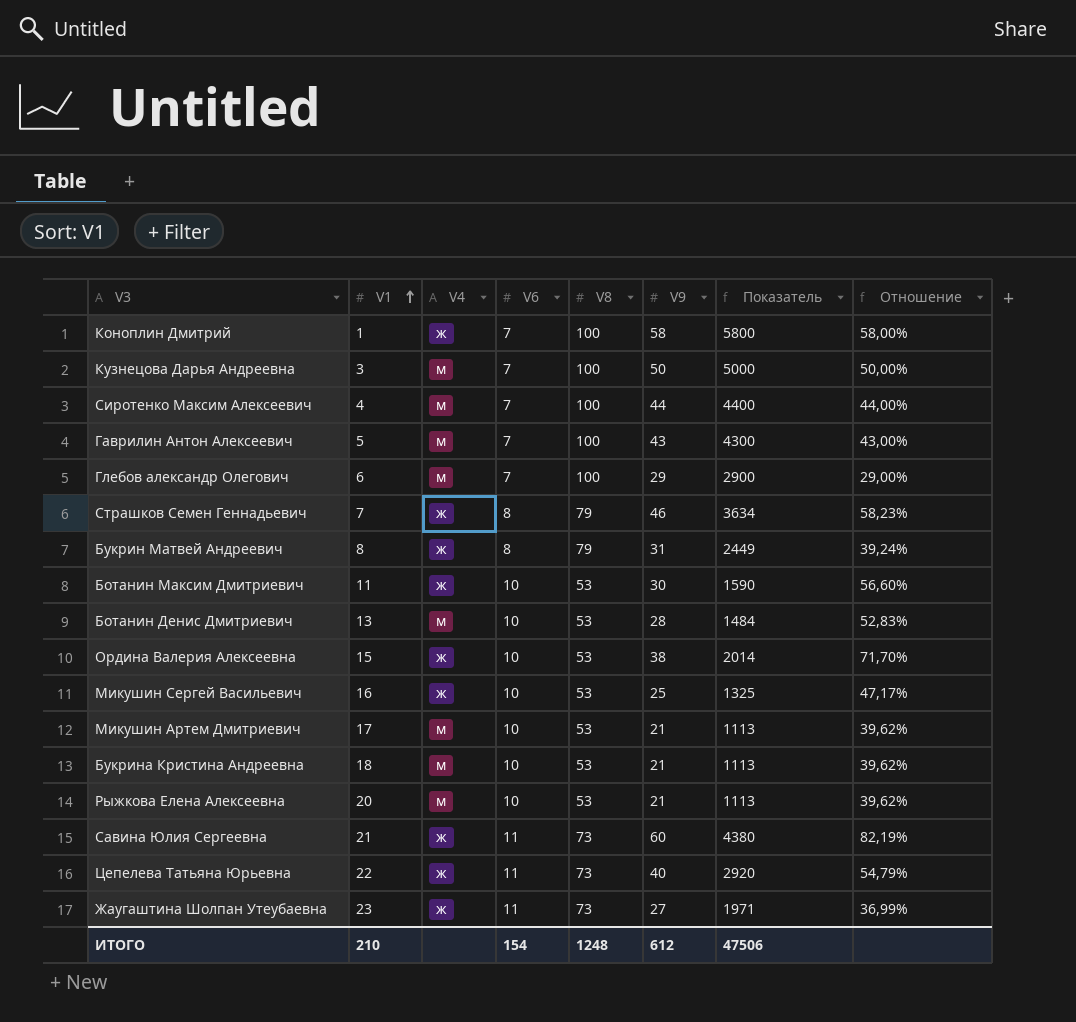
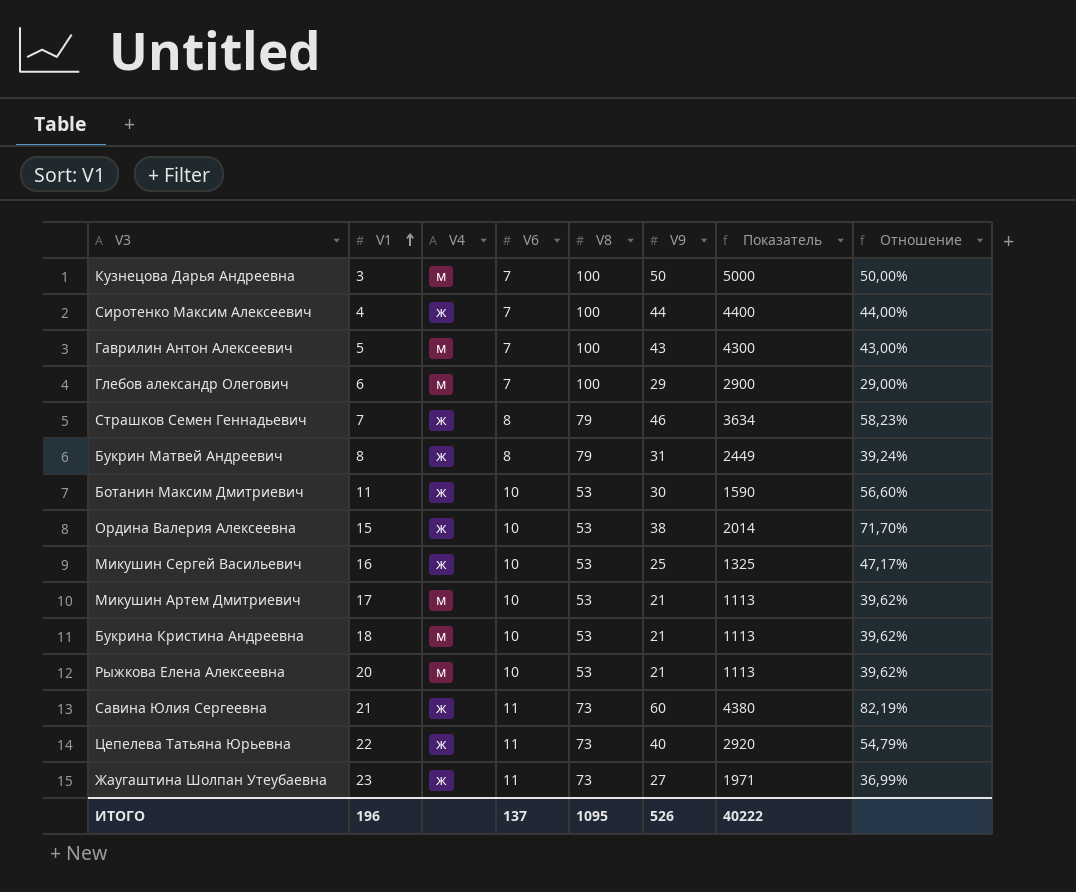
row Коноплин Дмитрий: 1 | ж | 7 | 100 | 58 | 5800 | 58,00% -> none
row Ботанин Денис Дмитриевич: 13 | м | 10 | 53 | 28 | 1484 | 52,83% -> none
Сиротенко Максим Алексеевич | V4: м -> ж
ИТОГО | V1: 210 -> 196
ИТОГО | V6: 154 -> 137
ИТОГО | V8: 1248 -> 1095
ИТОГО | V9: 612 -> 526
ИТОГО | Показатель: 47506 -> 40222

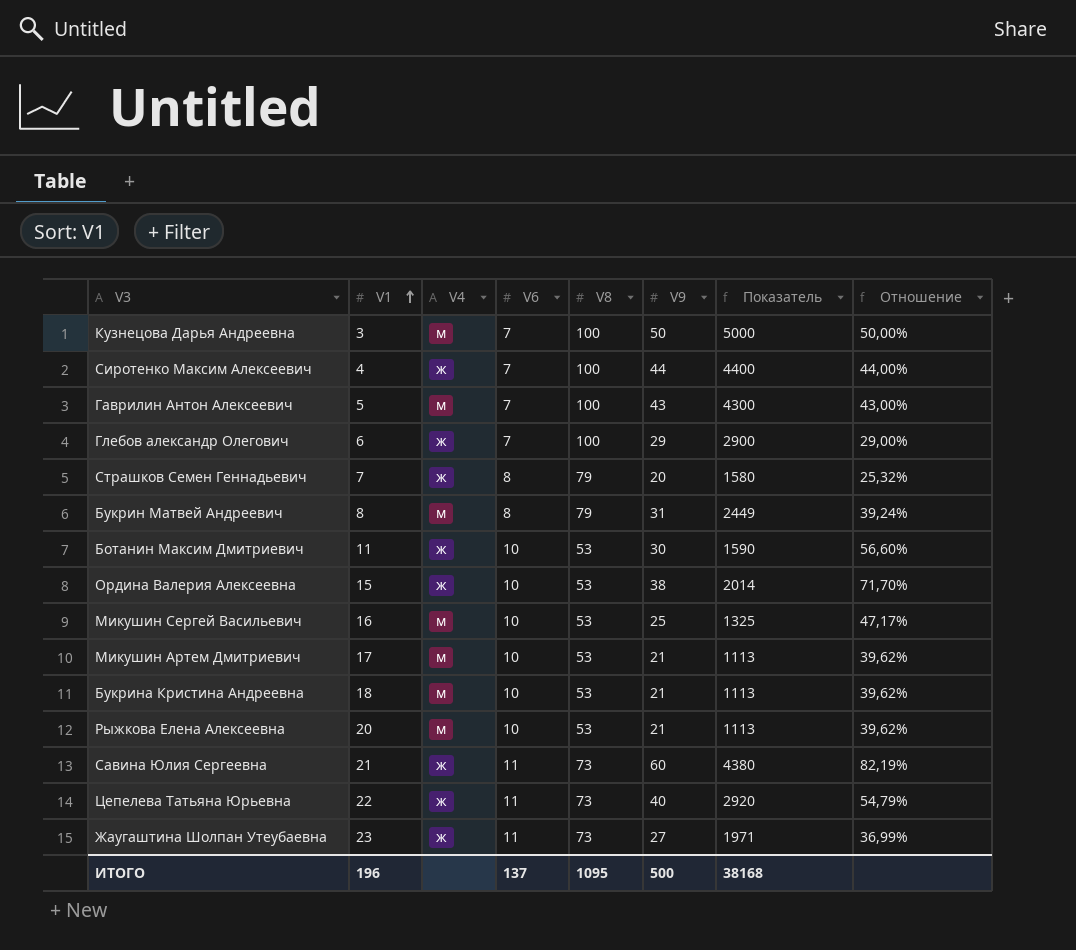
Глебов александр Олегович | V4: м -> ж
Страшков Семен Геннадьевич | V9: 46 -> 20
Страшков Семен Геннадьевич | Показатель: 3634 -> 1580
Страшков Семен Геннадьевич | Отношение: 58,23% -> 25,32%
Букрин Матвей Андреевич | V4: ж -> м
Микушин Сергей Васильевич | V4: ж -> м
ИТОГО | V9: 526 -> 500
ИТОГО | Показатель: 40222 -> 38168

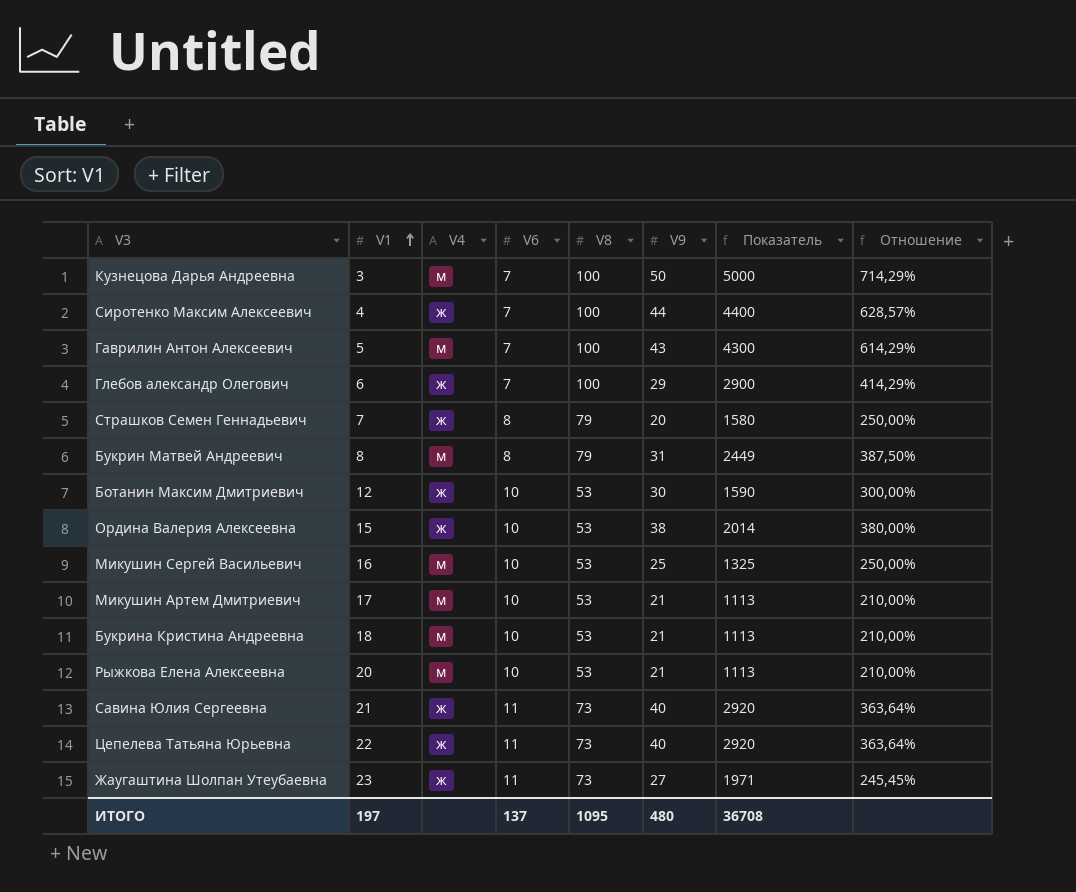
column Отношение | formula: [V9] / [V8] -> [V9] / [V6]
Ботанин Максим Дмитриевич | V1: 11 -> 12
Савина Юлия Сергеевна | V9: 60 -> 40
Савина Юлия Сергеевна | Показатель: 4380 -> 2920
ИТОГО | V1: 196 -> 197
ИТОГО | V9: 500 -> 480
ИТОГО | Показатель: 38168 -> 36708

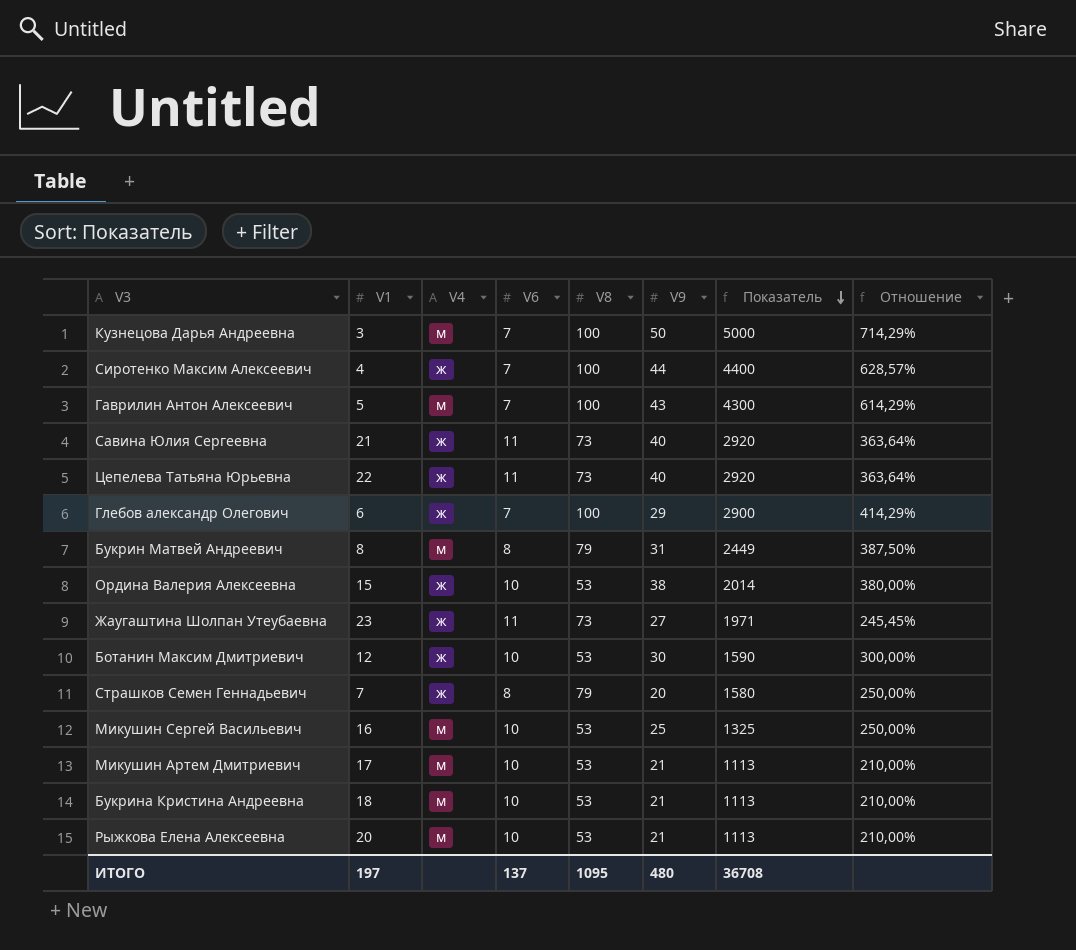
row order: V1 ascending -> Показатель descending

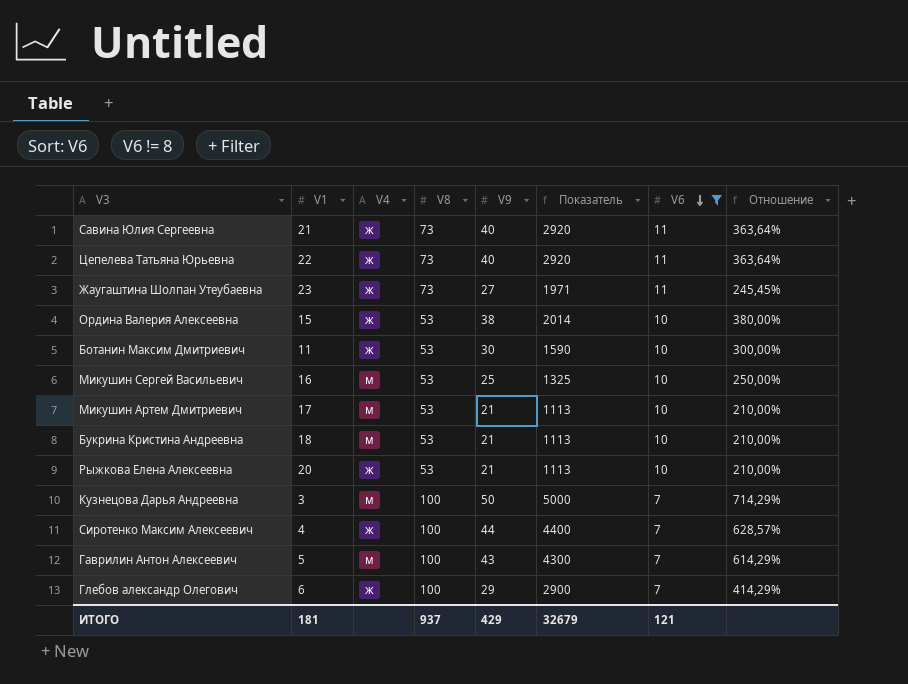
filter: none -> V6 != 8
row order: Показатель descending -> V6 descending
column V6 | position: 4 -> 7
Ботанин Максим Дмитриевич | V1: 12 -> 11
Рыжкова Елена Алексеевна | V4: м -> ж
ИТОГО | V1: 197 -> 181
ИТОГО | V8: 1095 -> 937
ИТОГО | V9: 480 -> 429
ИТОГО | Показатель: 36708 -> 32679
ИТОГО | V6: 137 -> 121

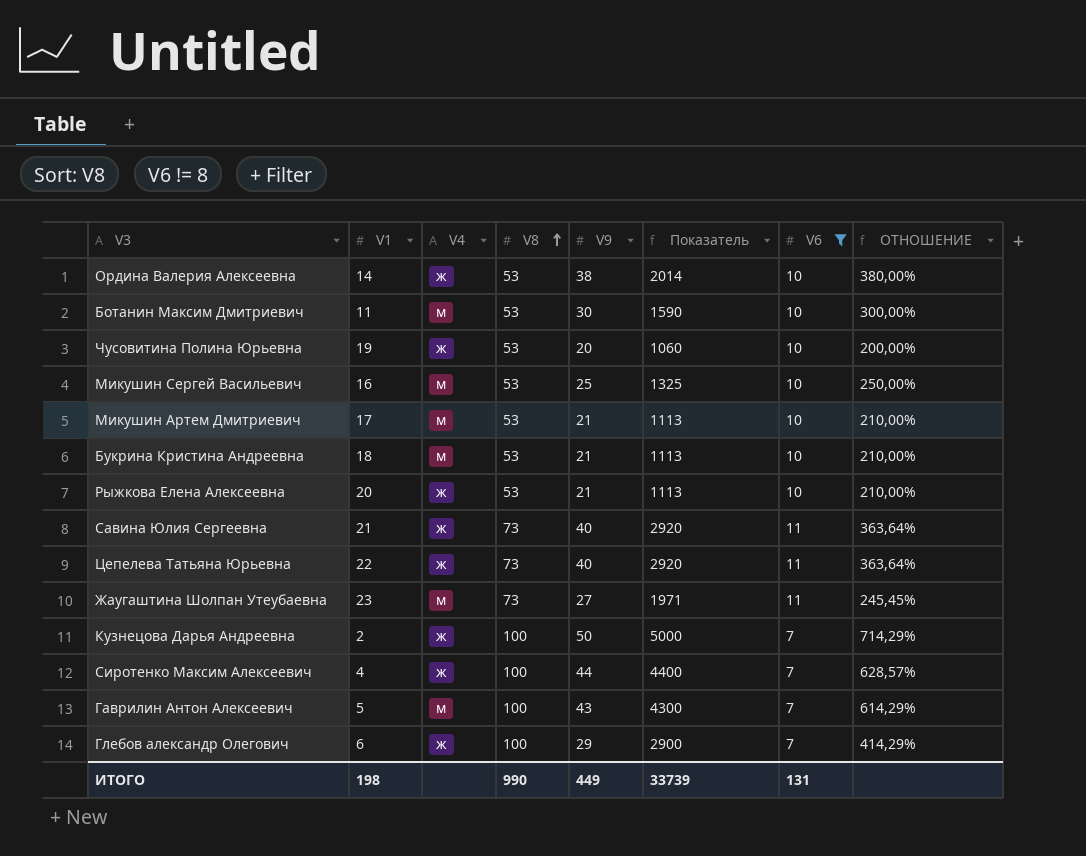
row order: V6 descending -> V8 ascending
column name: Отношение -> ОТНОШЕНИЕ
Ордина Валерия Алексеевна | V1: 15 -> 14
Ботанин Максим Дмитриевич | V4: ж -> м
row Чусовитина Полина Юрьевна: none -> 19 | ж | 53 | 20 | 1060 | 10 | 200,00%
Жаугаштина Шолпан Утеубаевна | V4: ж -> м
Кузнецова Дарья Андреевна | V1: 3 -> 2
Кузнецова Дарья Андреевна | V4: м -> ж
ИТОГО | V1: 181 -> 198
ИТОГО | V8: 937 -> 990
ИТОГО | V9: 429 -> 449
ИТОГО | Показатель: 32679 -> 33739
ИТОГО | V6: 121 -> 131

